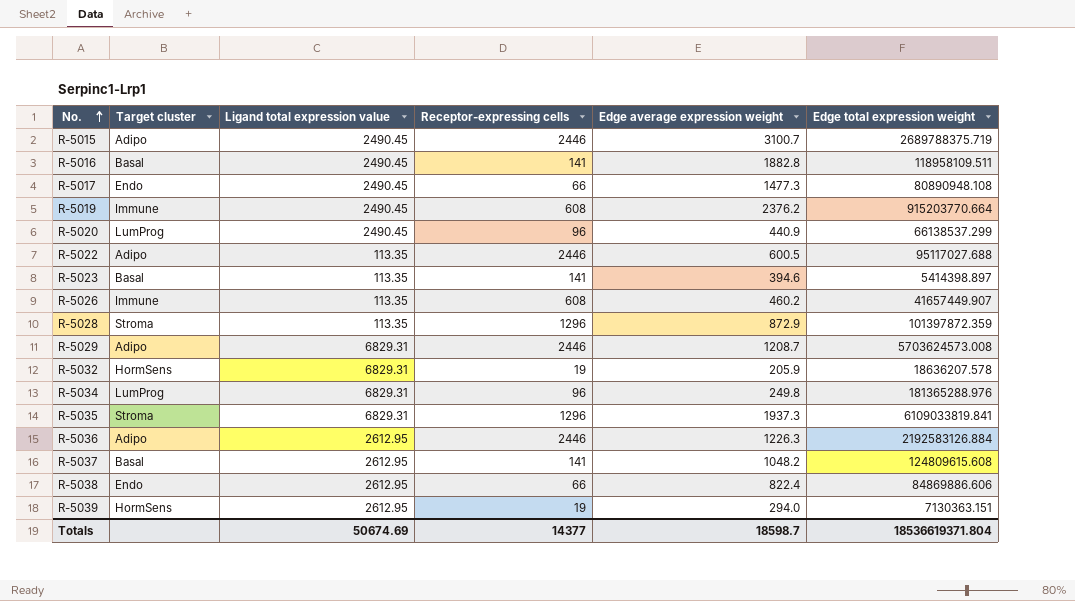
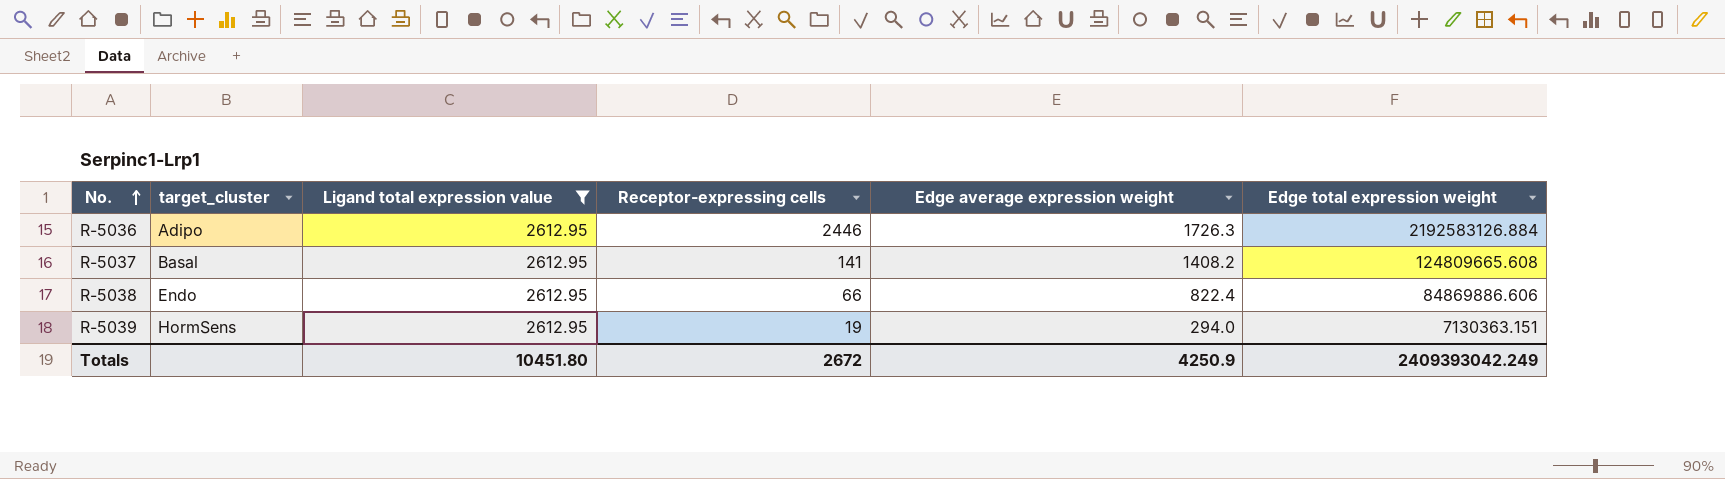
filter: none -> Ligand total expression value = 2612.95
column name: Target cluster -> target_cluster
R-5036 | Edge average expression weight: 1226.3 -> 1726.3
R-5037 | Edge average expression weight: 1048.2 -> 1408.2
R-5037 | Edge total expression weight: 124809615.608 -> 124809665.608
Totals | Ligand total expression value: 50674.69 -> 10451.80
Totals | Receptor-expressing cells: 14377 -> 2672
Totals | Edge average expression weight: 18598.7 -> 4250.9
Totals | Edge total expression weight: 18536619371.804 -> 2409393042.249

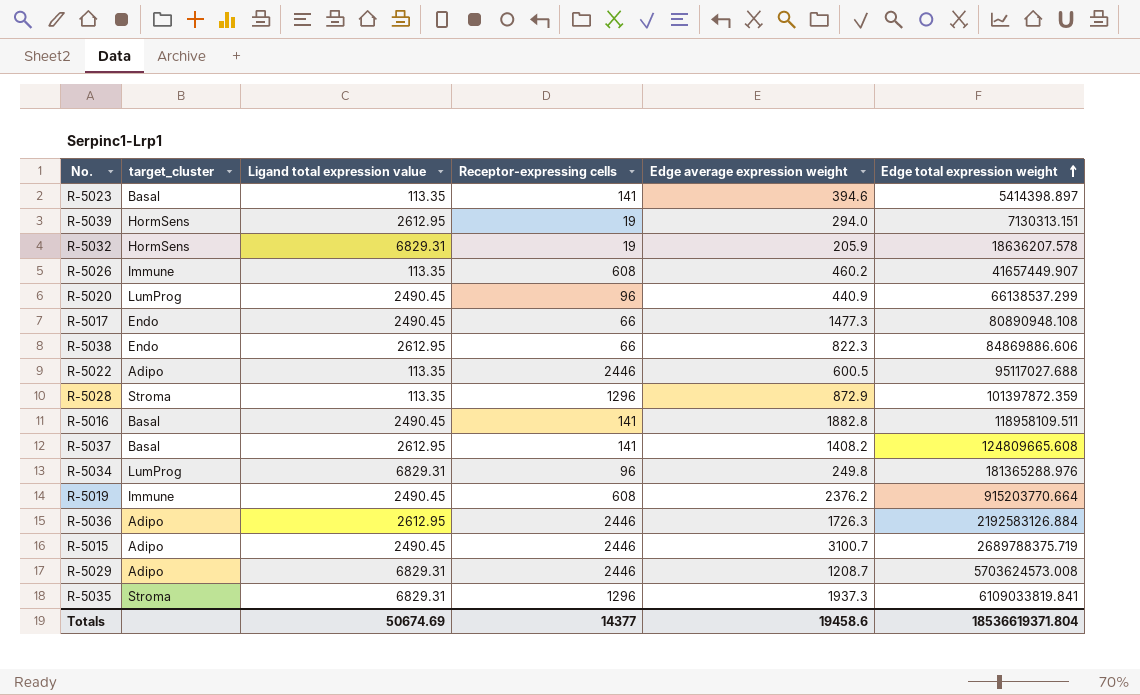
filter: Ligand total expression value = 2612.95 -> none
row order: No. ascending -> Edge total expression weight ascending
R-5039 | Edge total expression weight: 7130363.151 -> 7130313.151
R-5038 | Edge average expression weight: 822.4 -> 822.3
Totals | Ligand total expression value: 10451.80 -> 50674.69
Totals | Receptor-expressing cells: 2672 -> 14377
Totals | Edge average expression weight: 4250.9 -> 19458.6
Totals | Edge total expression weight: 2409393042.249 -> 18536619371.804

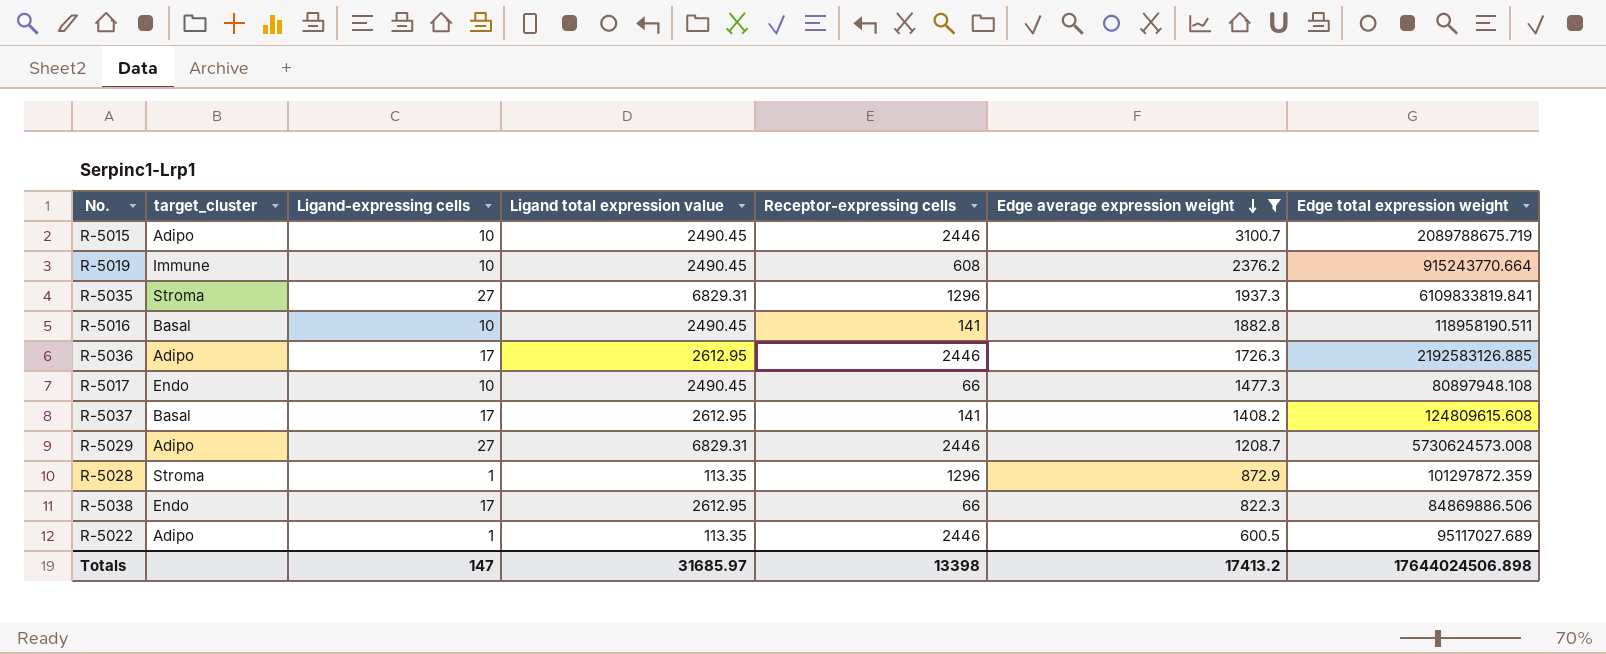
filter: none -> Edge average expression weight >= 600.5
row order: Edge total expression weight ascending -> Edge average expression weight descending
column Ligand-expressing cells | position: none -> 3
R-5015 | Edge total expression weight: 2689788375.719 -> 2089788675.719
R-5019 | Edge total expression weight: 915203770.664 -> 915243770.664
R-5035 | Edge total expression weight: 6109033819.841 -> 6109833819.841
R-5016 | Edge total expression weight: 118958109.511 -> 118958190.511
R-5036 | Edge total expression weight: 2192583126.884 -> 2192583126.885
R-5017 | Edge total expression weight: 80890948.108 -> 80897948.108
R-5037 | Edge total expression weight: 124809665.608 -> 124809615.608
R-5029 | Edge total expression weight: 5703624573.008 -> 5730624573.008
R-5028 | Edge total expression weight: 101397872.359 -> 101297872.359
R-5038 | Edge total expression weight: 84869886.606 -> 84869886.506
R-5022 | Edge total expression weight: 95117027.688 -> 95117027.689
Totals | Ligand total expression value: 50674.69 -> 31685.97
Totals | Receptor-expressing cells: 14377 -> 13398
Totals | Edge average expression weight: 19458.6 -> 17413.2
Totals | Edge total expression weight: 18536619371.804 -> 17644024506.898

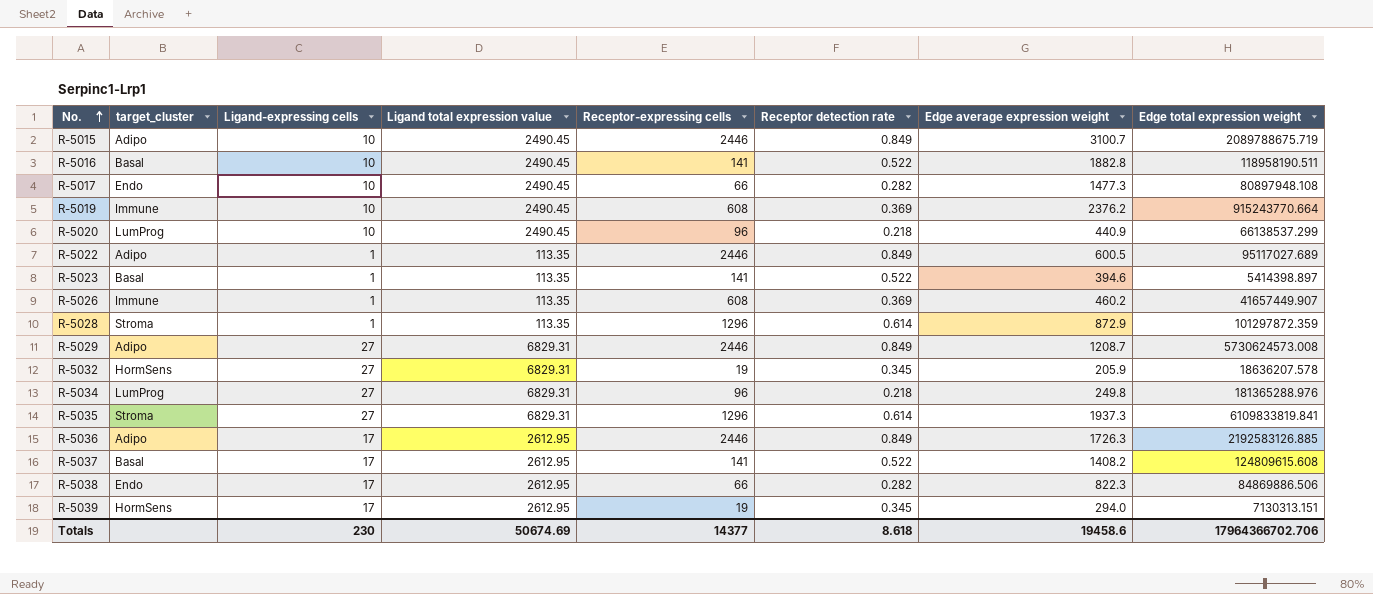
filter: Edge average expression weight >= 600.5 -> none
row order: Edge average expression weight descending -> No. ascending
column Receptor detection rate | position: none -> 6
Totals | Ligand-expressing cells: 147 -> 230
Totals | Ligand total expression value: 31685.97 -> 50674.69
Totals | Receptor-expressing cells: 13398 -> 14377
Totals | Edge average expression weight: 17413.2 -> 19458.6
Totals | Edge total expression weight: 17644024506.898 -> 17964366702.706

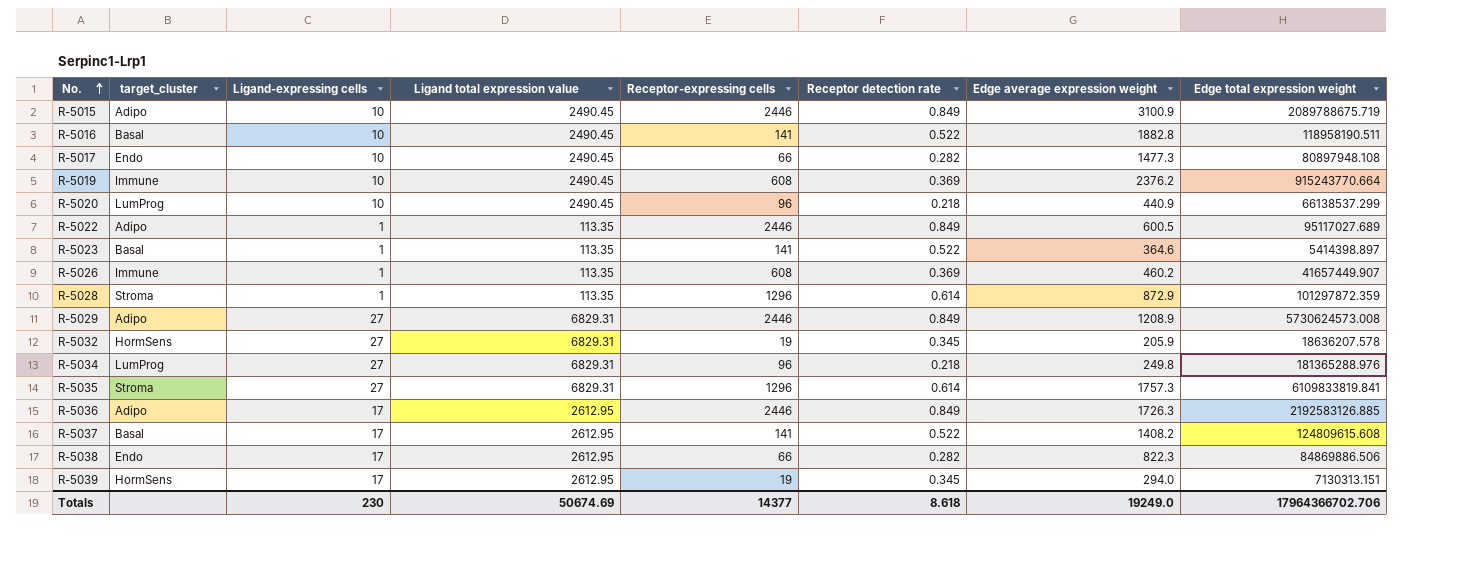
R-5015 | Edge average expression weight: 3100.7 -> 3100.9
R-5023 | Edge average expression weight: 394.6 -> 364.6
R-5029 | Edge average expression weight: 1208.7 -> 1208.9
R-5035 | Edge average expression weight: 1937.3 -> 1757.3
Totals | Edge average expression weight: 19458.6 -> 19249.0

